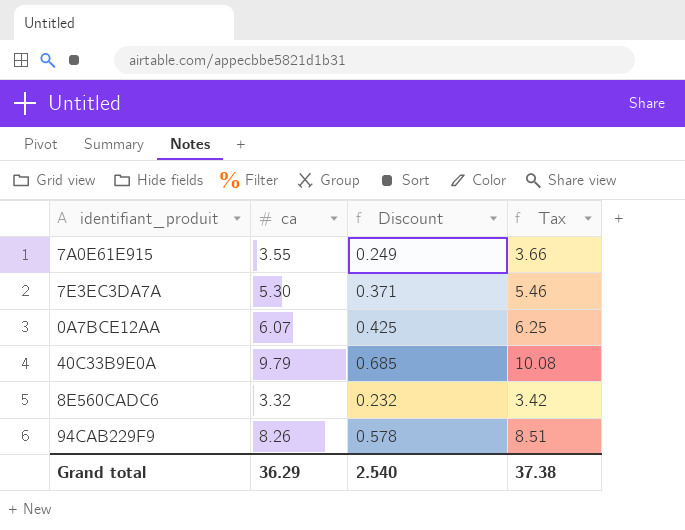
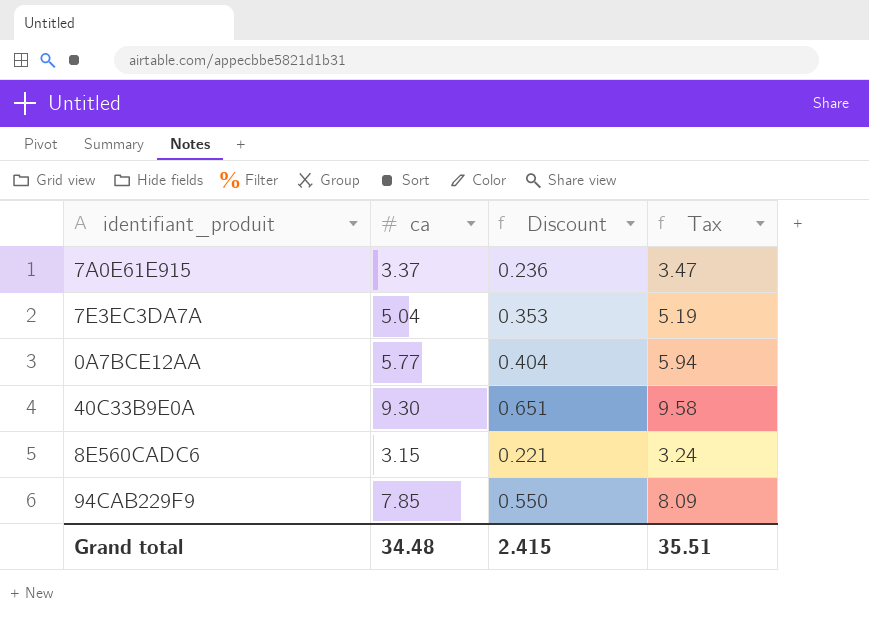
7A0E61E915 | ca: 3.55 -> 3.37
7A0E61E915 | Discount: 0.249 -> 0.236
7A0E61E915 | Tax: 3.66 -> 3.47
7E3EC3DA7A | ca: 5.30 -> 5.04
7E3EC3DA7A | Discount: 0.371 -> 0.353
7E3EC3DA7A | Tax: 5.46 -> 5.19
0A7BCE12AA | ca: 6.07 -> 5.77
0A7BCE12AA | Discount: 0.425 -> 0.404
0A7BCE12AA | Tax: 6.25 -> 5.94
40C33B9E0A | ca: 9.79 -> 9.30
40C33B9E0A | Discount: 0.685 -> 0.651
40C33B9E0A | Tax: 10.08 -> 9.58
8E560CADC6 | ca: 3.32 -> 3.15
8E560CADC6 | Discount: 0.232 -> 0.221
8E560CADC6 | Tax: 3.42 -> 3.24
94CAB229F9 | ca: 8.26 -> 7.85
94CAB229F9 | Discount: 0.578 -> 0.550
94CAB229F9 | Tax: 8.51 -> 8.09
Grand total | ca: 36.29 -> 34.48
Grand total | Discount: 2.540 -> 2.415
Grand total | Tax: 37.38 -> 35.51

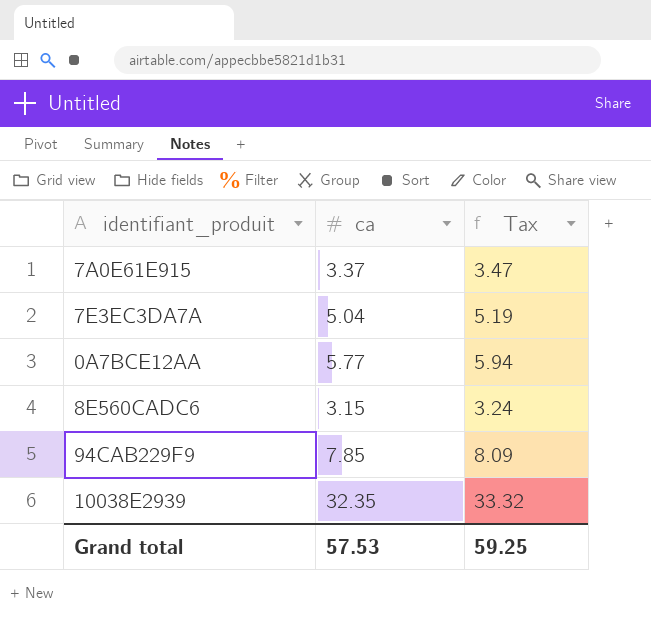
column Discount | formula: [ca] * 0.07 -> none
row 40C33B9E0A: 9.30 | 0.651 | 9.58 -> none
row 10038E2939: none -> 32.35 | 33.32
Grand total | ca: 34.48 -> 57.53
Grand total | Tax: 35.51 -> 59.25

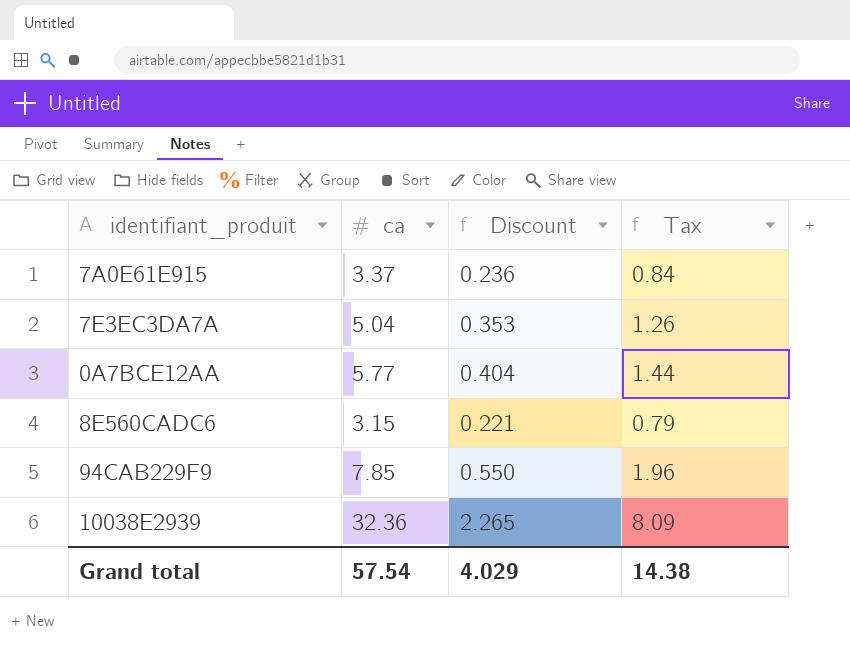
column Discount | formula: none -> [ca] * 0.07
column Tax | formula: [ca] * 1.03 -> [ca] * 0.25
10038E2939 | ca: 32.35 -> 32.36
Grand total | ca: 57.53 -> 57.54
Grand total | Tax: 59.25 -> 14.38

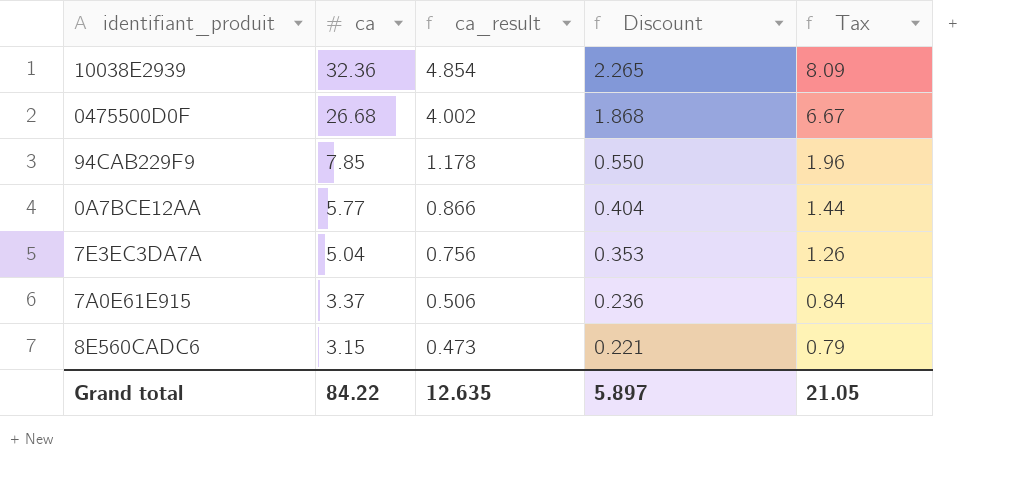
row order: none -> ca descending
column ca_result | formula: none -> [ca] * 0.15
row 0475500D0F: none -> 26.68 | 4.002 | 1.868 | 6.67
Grand total | ca: 57.54 -> 84.22
Grand total | Discount: 4.029 -> 5.897
Grand total | Tax: 14.38 -> 21.05

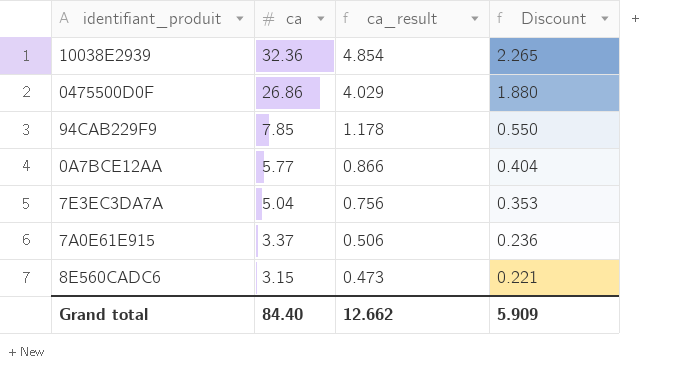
column Tax | formula: [ca] * 0.25 -> none
0475500D0F | ca: 26.68 -> 26.86
0475500D0F | ca_result: 4.002 -> 4.029
0475500D0F | Discount: 1.868 -> 1.880
Grand total | ca: 84.22 -> 84.40
Grand total | ca_result: 12.635 -> 12.662
Grand total | Discount: 5.897 -> 5.909

